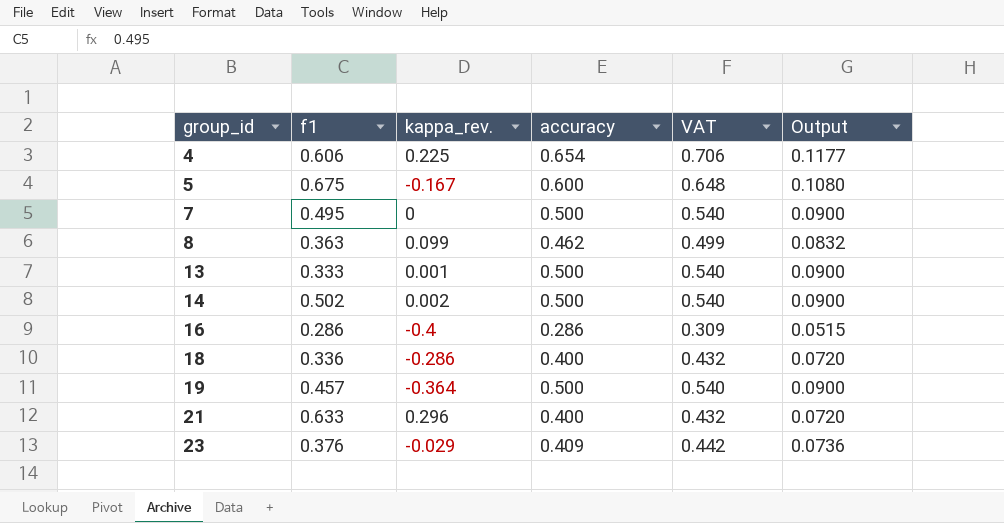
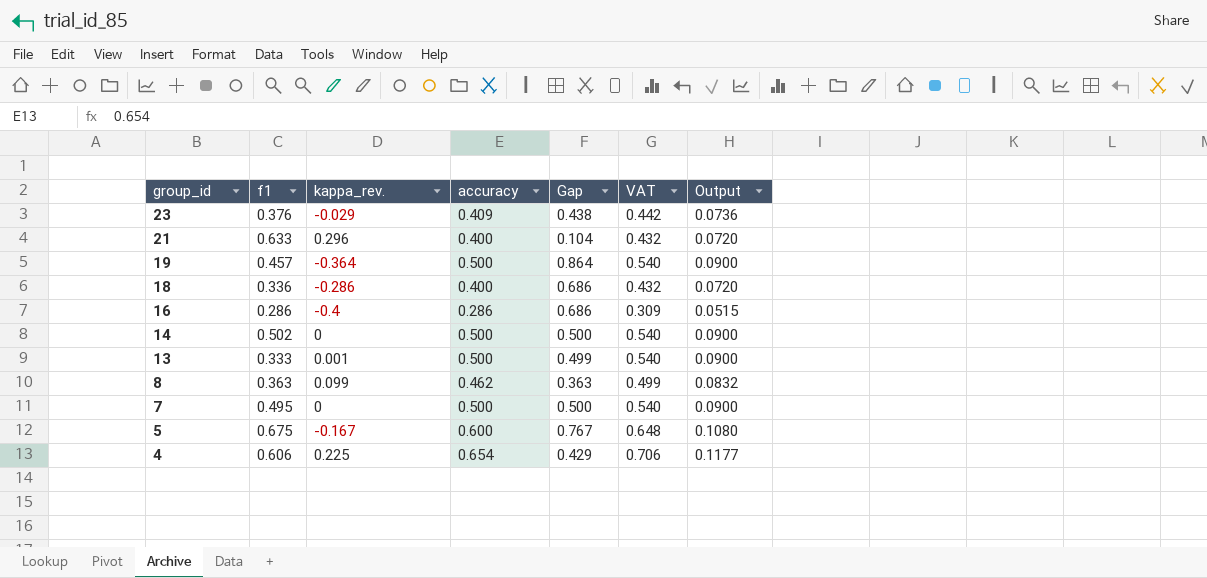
row order: group_id ascending -> group_id descending
column Gap | formula: none -> [accuracy] - [kappa_rev.]
14 | kappa_rev.: 0.002 -> 0

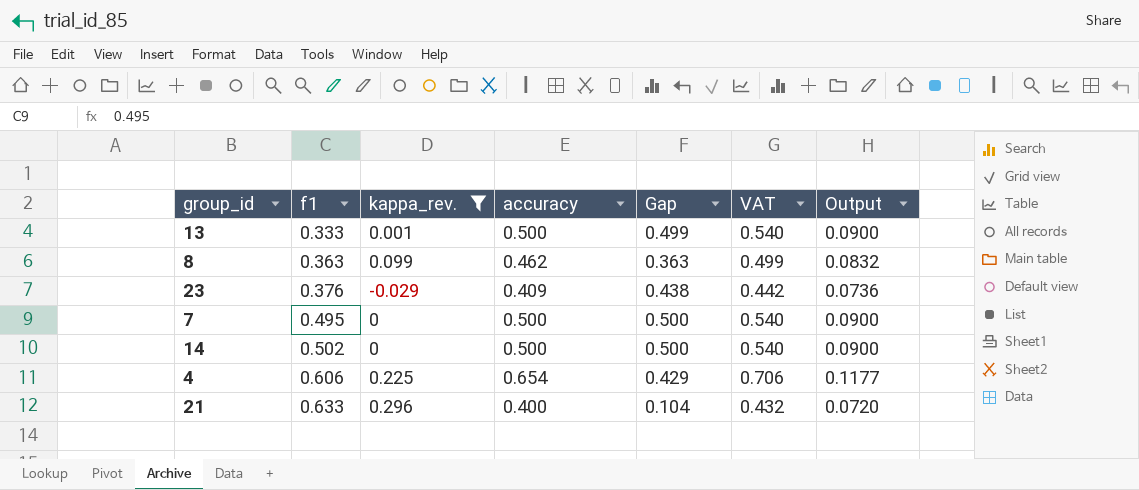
filter: none -> kappa_rev. >= -0.029
row order: group_id descending -> f1 ascending

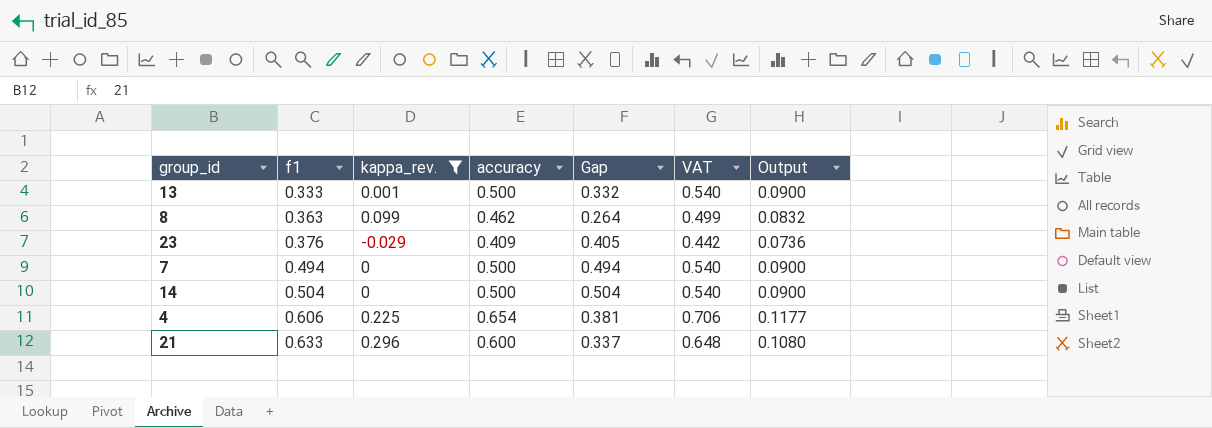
column Gap | formula: [accuracy] - [kappa_rev.] -> [f1] - [kappa_rev.]
7 | f1: 0.495 -> 0.494
14 | f1: 0.502 -> 0.504
21 | accuracy: 0.400 -> 0.600
21 | VAT: 0.432 -> 0.648
21 | Output: 0.0720 -> 0.1080

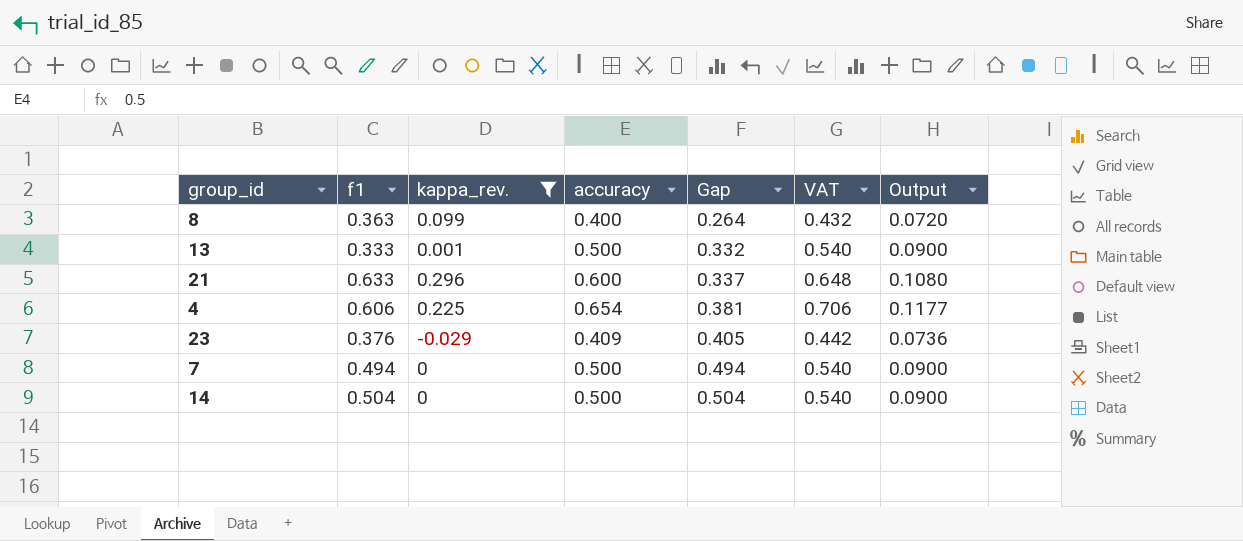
row order: f1 ascending -> Gap ascending
8 | accuracy: 0.462 -> 0.400
8 | VAT: 0.499 -> 0.432
8 | Output: 0.0832 -> 0.0720

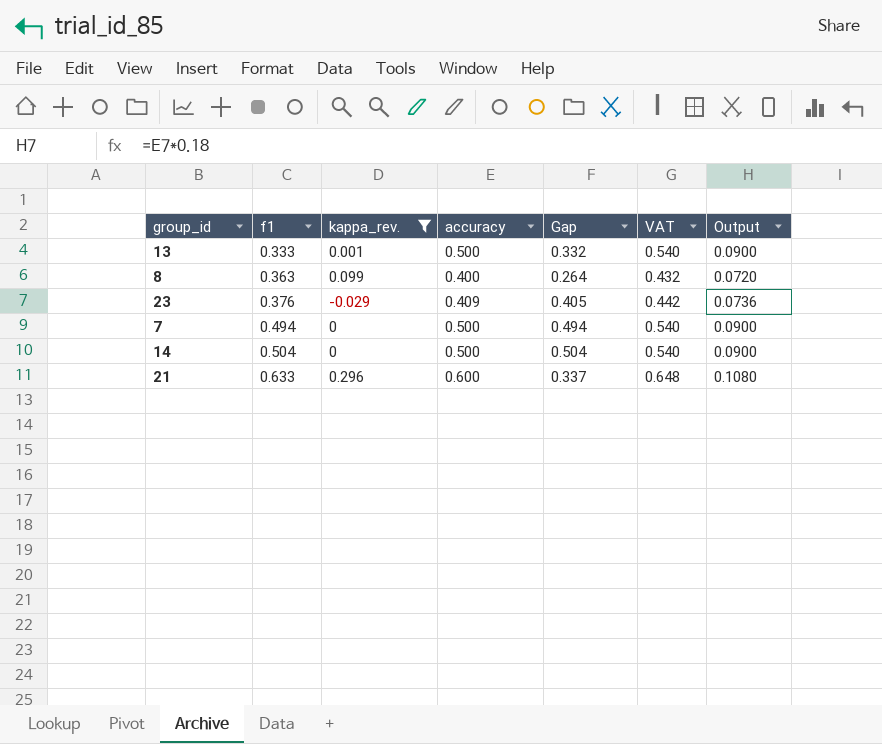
row order: Gap ascending -> f1 ascending
row 4: 0.606 | 0.225 | 0.654 | 0.381 | 0.706 | 0.1177 -> none

